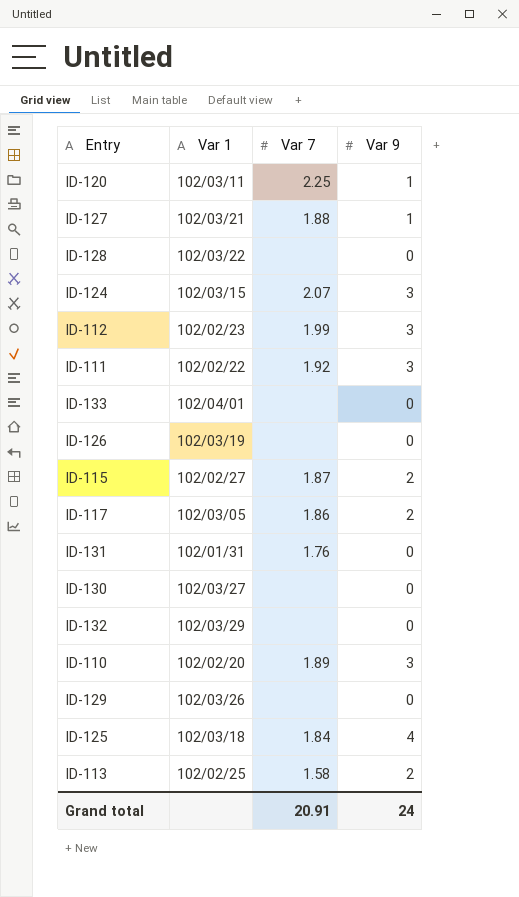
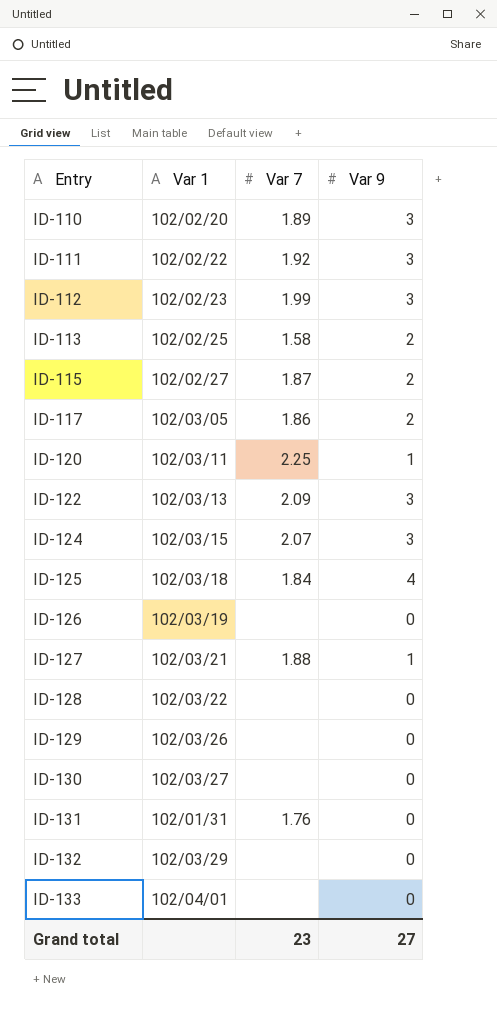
row order: none -> Entry ascending
row ID-122: none -> 102/03/13 | 2.09 | 3
Grand total | Var 7: 20.91 -> 23
Grand total | Var 9: 24 -> 27

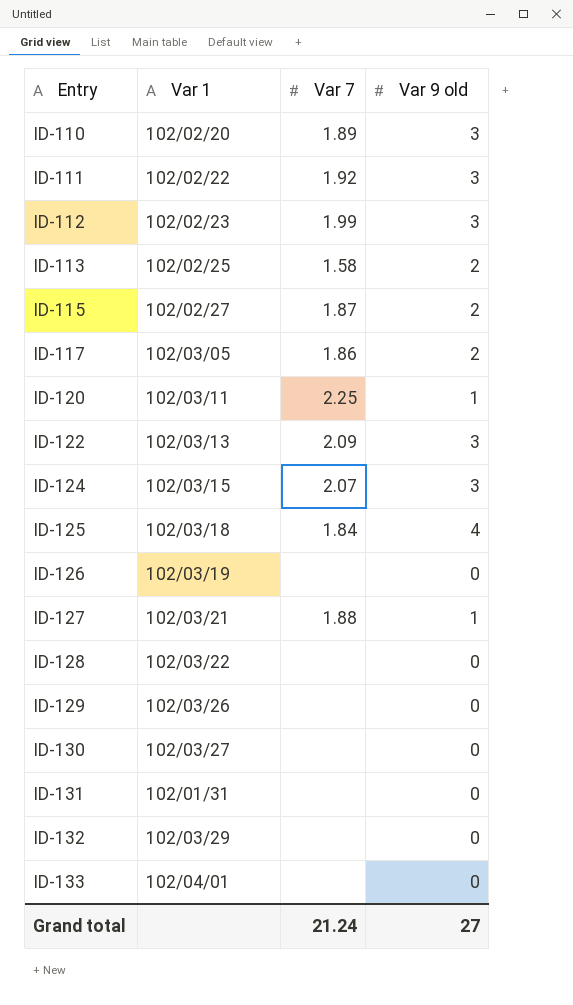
column name: Var 9 -> Var 9 old
ID-131 | Var 7: 1.76 -> none
Grand total | Var 7: 23 -> 21.24

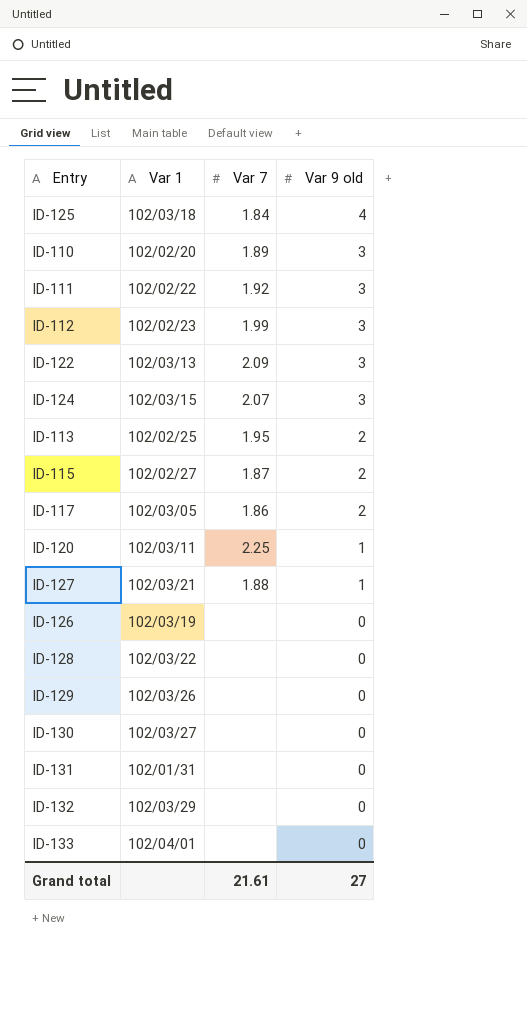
row order: Entry ascending -> Var 9 old descending
ID-113 | Var 7: 1.58 -> 1.95
Grand total | Var 7: 21.24 -> 21.61

